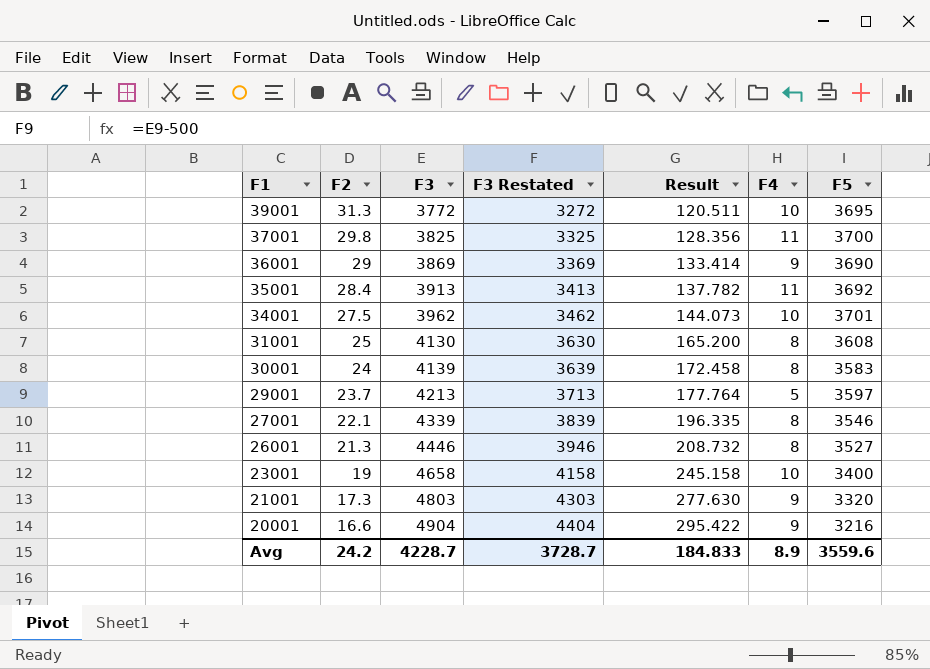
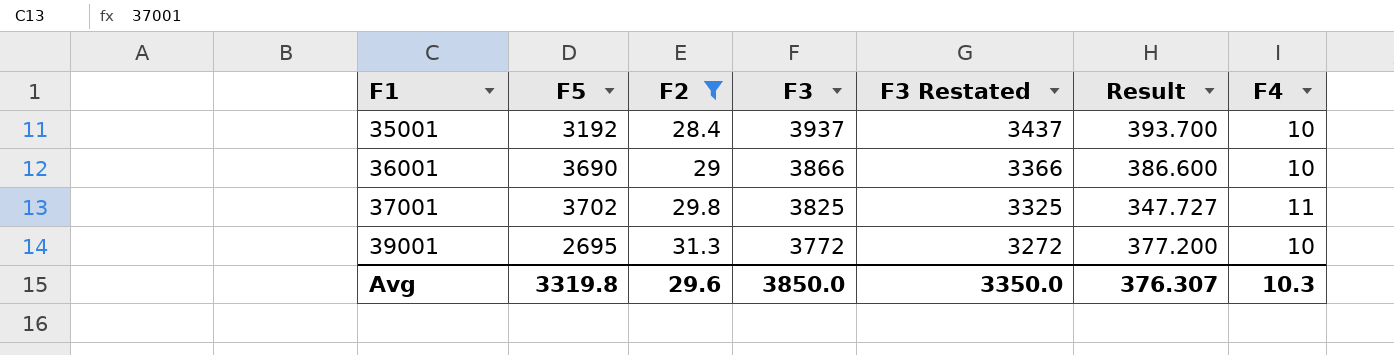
filter: none -> F2 >= 28.4
row order: F1 descending -> F1 ascending
column F5 | position: 7 -> 2
column Result | formula: [F3] / [F2] -> [F3] / [F4]
35001 | F5: 3692 -> 3192
35001 | F3: 3913 -> 3937
35001 | F3 Restated: 3413 -> 3437
35001 | F4: 11 -> 10
36001 | F3: 3869 -> 3866
36001 | F3 Restated: 3369 -> 3366
36001 | F4: 9 -> 10
37001 | F5: 3700 -> 3702
39001 | F5: 3695 -> 2695
Avg | F5: 3559.6 -> 3319.8
Avg | F2: 24.2 -> 29.6
Avg | F3: 4228.7 -> 3850.0
Avg | F3 Restated: 3728.7 -> 3350.0
Avg | Result: 184.833 -> 376.307
Avg | F4: 8.9 -> 10.3

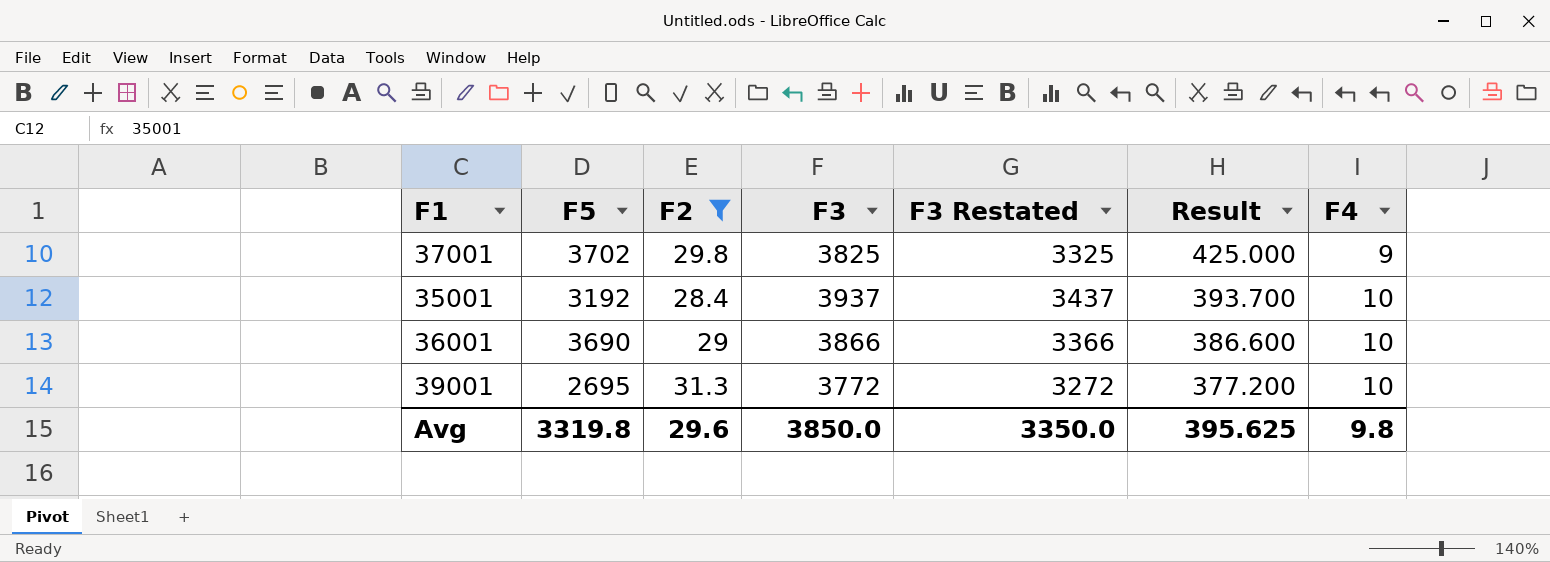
row order: F1 ascending -> Result descending
37001 | Result: 347.727 -> 425.000
37001 | F4: 11 -> 9
Avg | Result: 376.307 -> 395.625
Avg | F4: 10.3 -> 9.8

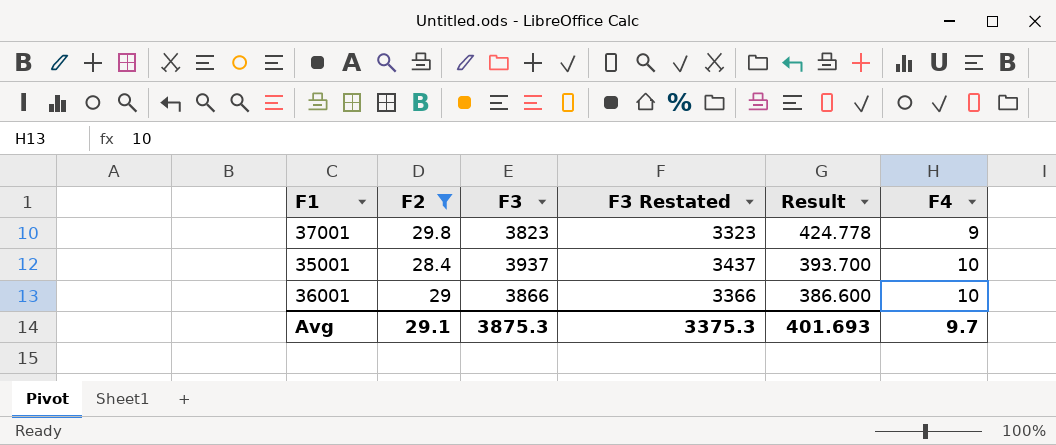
column F5 | position: 2 -> none
row 39001: 2695 | 31.3 | 3772 | 3272 | 377.200 | 10 -> none
37001 | F3: 3825 -> 3823
37001 | F3 Restated: 3325 -> 3323
37001 | Result: 425.000 -> 424.778
Avg | F2: 29.6 -> 29.1
Avg | F3: 3850.0 -> 3875.3
Avg | F3 Restated: 3350.0 -> 3375.3
Avg | Result: 395.625 -> 401.693
Avg | F4: 9.8 -> 9.7

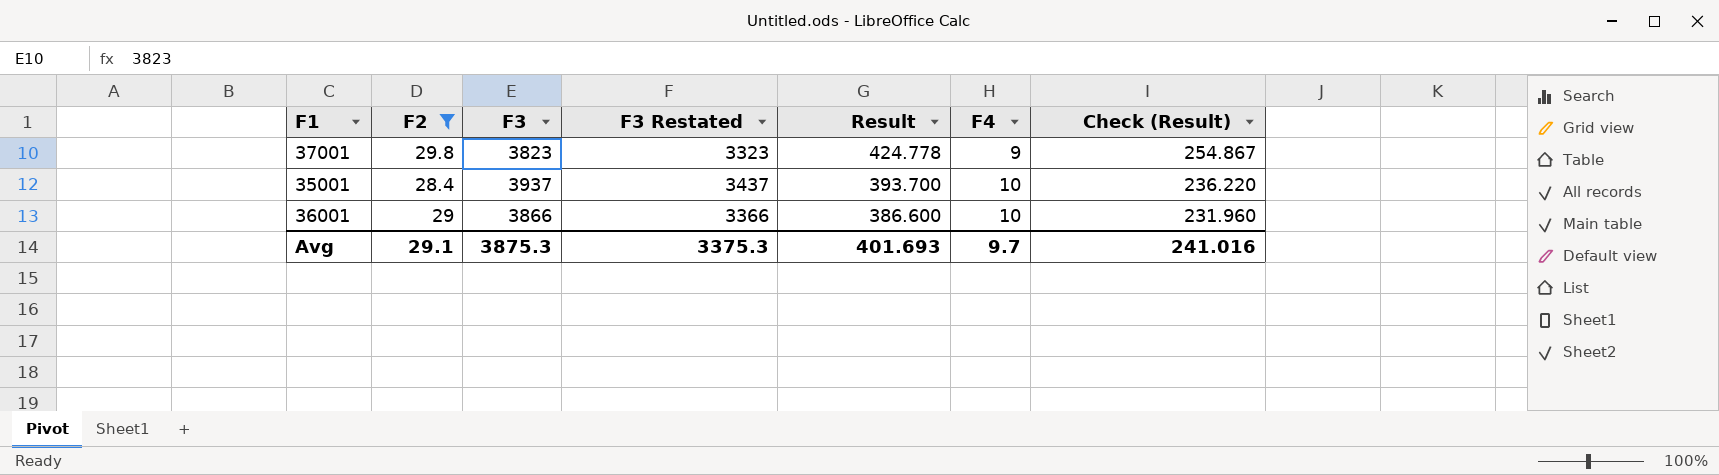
column Check (Result) | formula: none -> [Result] * 0.6

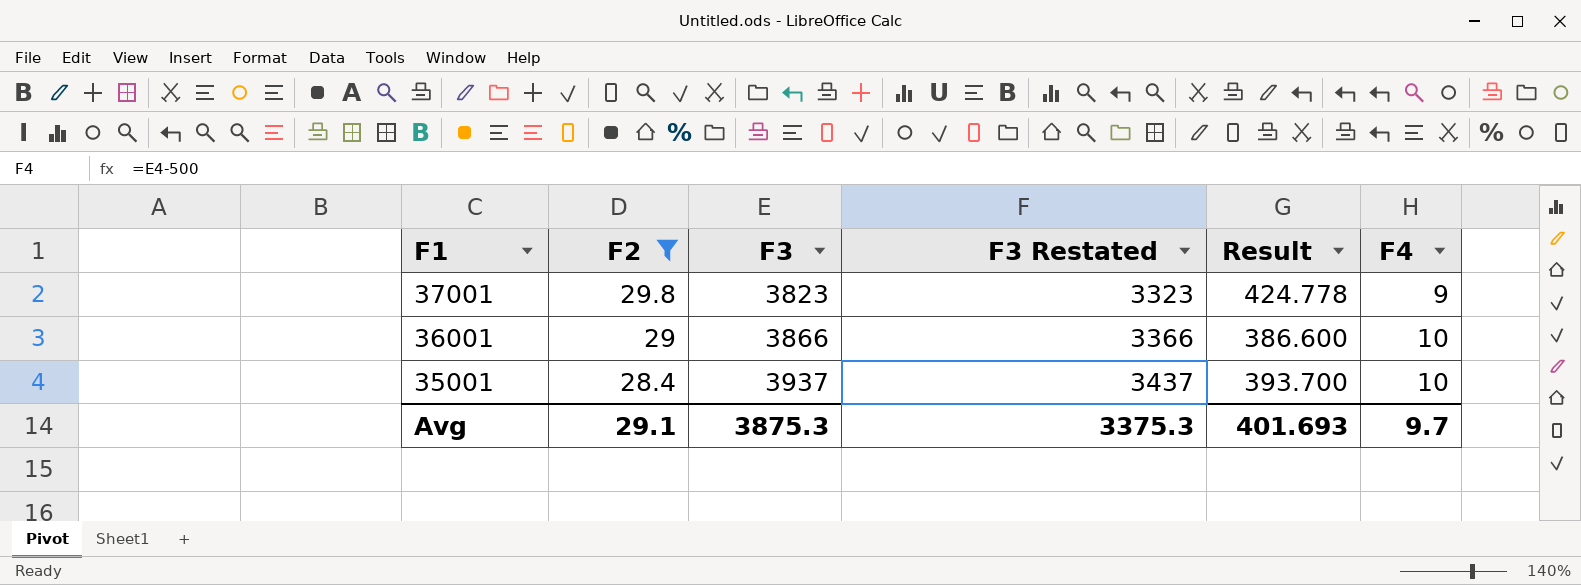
row order: Result descending -> F1 descending
column Check (Result) | formula: [Result] * 0.6 -> none

